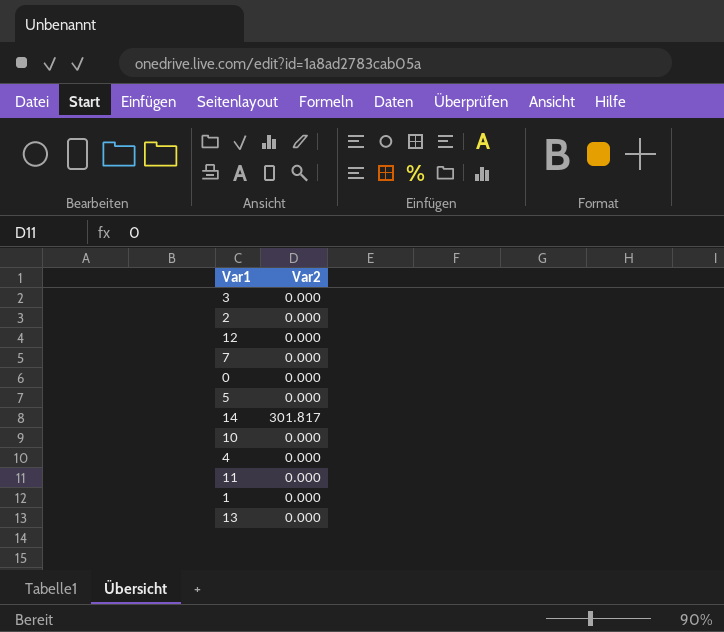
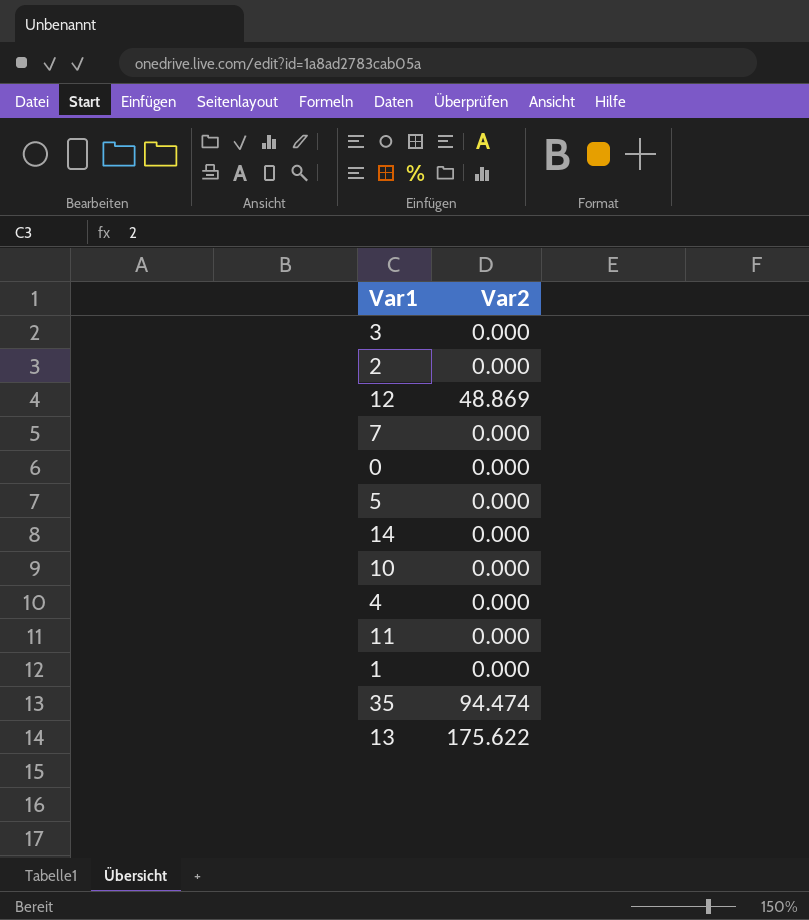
12 | Var2: 0.000 -> 48.869
14 | Var2: 301.817 -> 0.000
row 35: none -> 94.474
13 | Var2: 0.000 -> 175.622

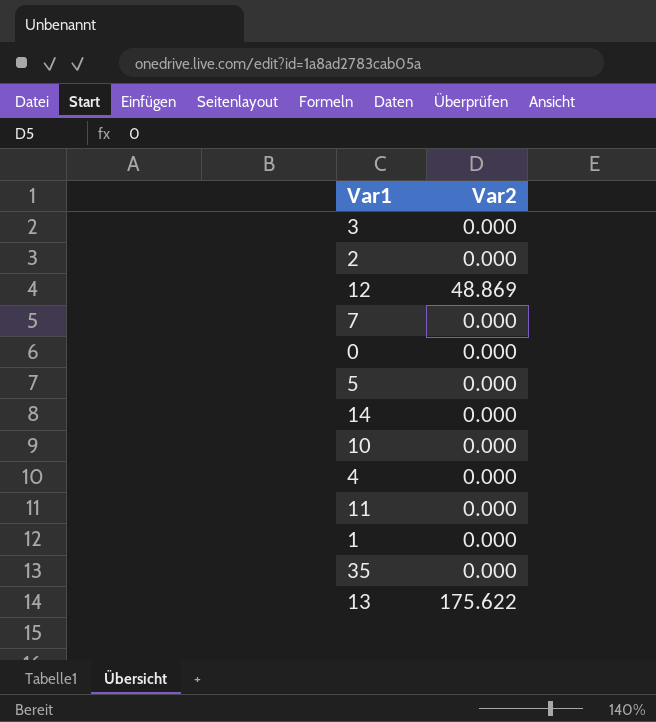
35 | Var2: 94.474 -> 0.000

